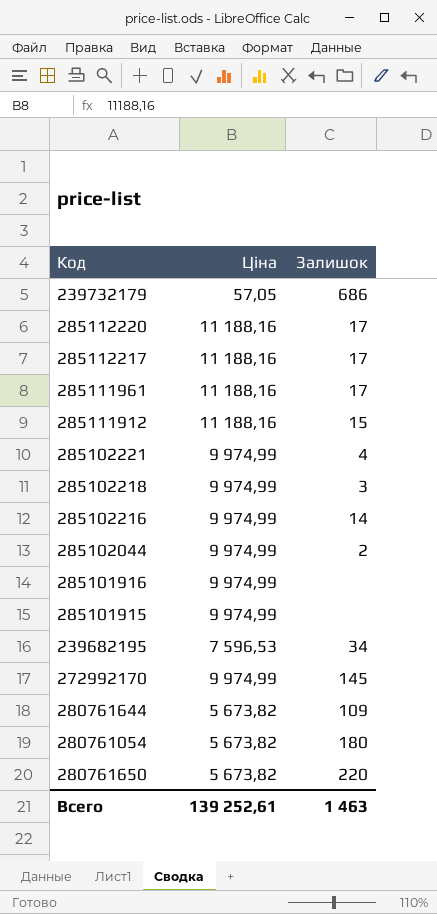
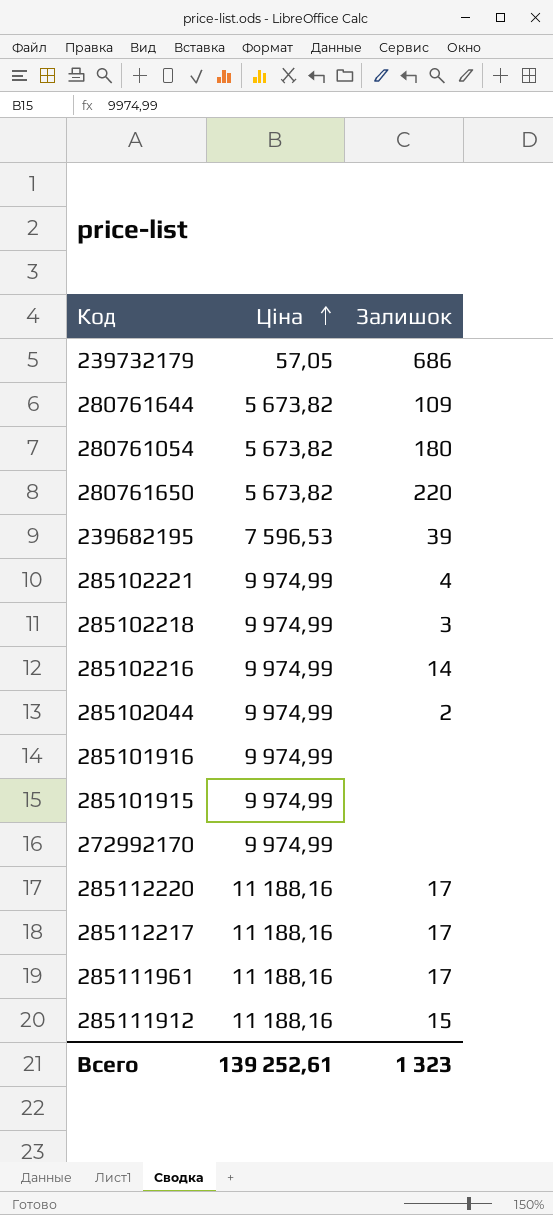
row order: none -> Ціна ascending
239682195 | Залишок: 34 -> 39
272992170 | Залишок: 145 -> none
Всего | Залишок: 1 463 -> 1 323

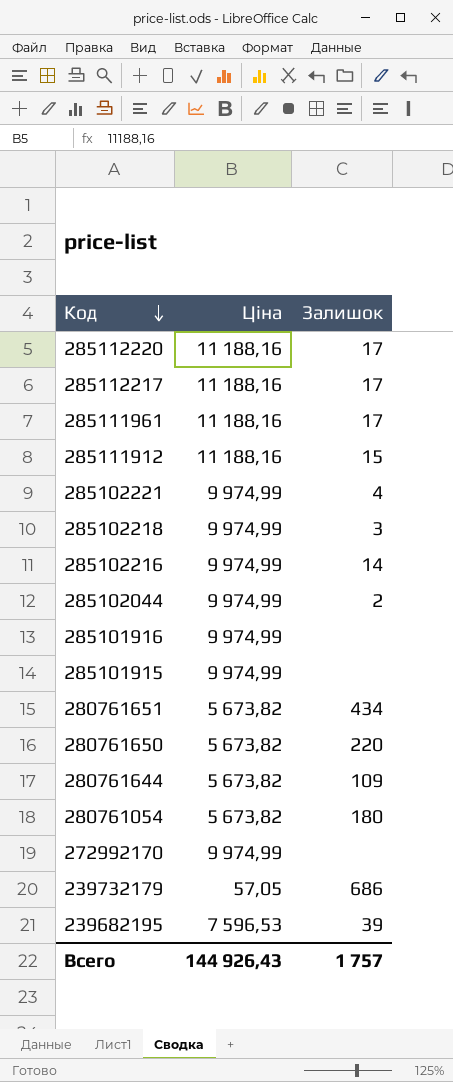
row order: Ціна ascending -> Код descending
row 280761651: none -> 5 673,82 | 434
Всего | Ціна: 139 252,61 -> 144 926,43
Всего | Залишок: 1 323 -> 1 757

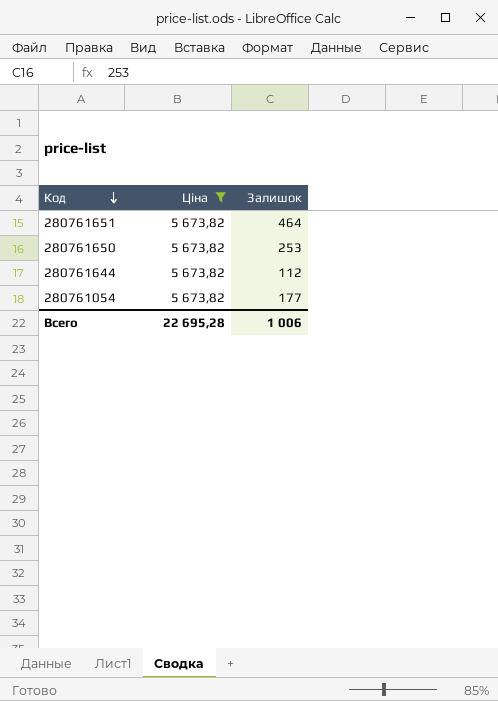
filter: none -> Ціна = 5 673,82
280761651 | Залишок: 434 -> 464
280761650 | Залишок: 220 -> 253
280761644 | Залишок: 109 -> 112
280761054 | Залишок: 180 -> 177
Всего | Ціна: 144 926,43 -> 22 695,28
Всего | Залишок: 1 757 -> 1 006

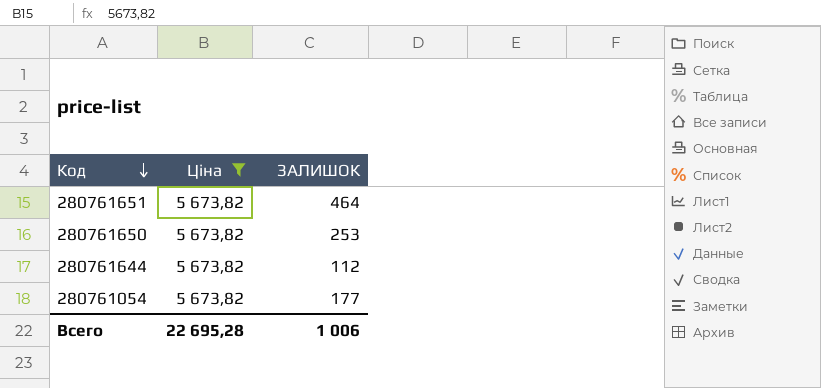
column name: Залишок -> ЗАЛИШОК

